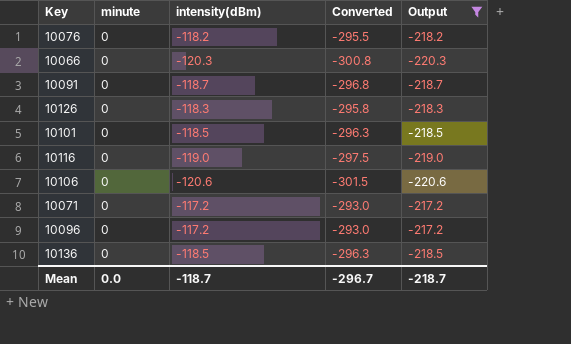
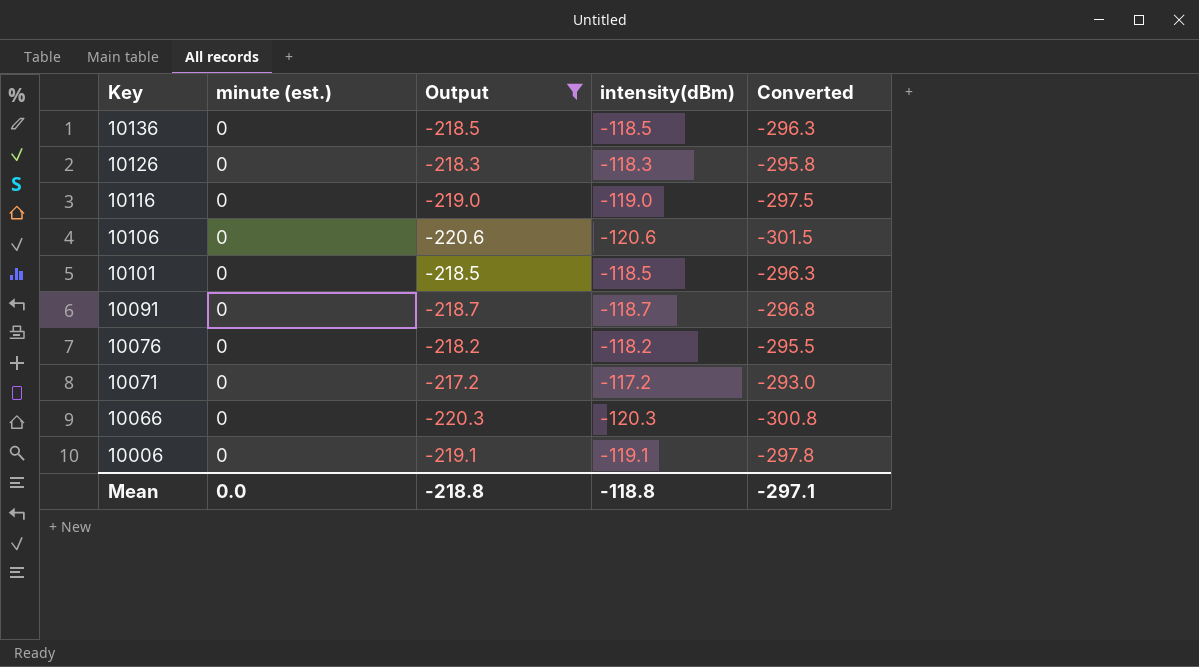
row order: none -> Key descending
column name: minute -> minute (est.)
column Output | position: 5 -> 3
row 10096: 0 | -117.2 | -293.0 | -217.2 -> none
row 10006: none -> 0 | -219.1 | -119.1 | -297.8
Mean | Output: -218.7 -> -218.8
Mean | intensity(dBm): -118.7 -> -118.8
Mean | Converted: -296.7 -> -297.1

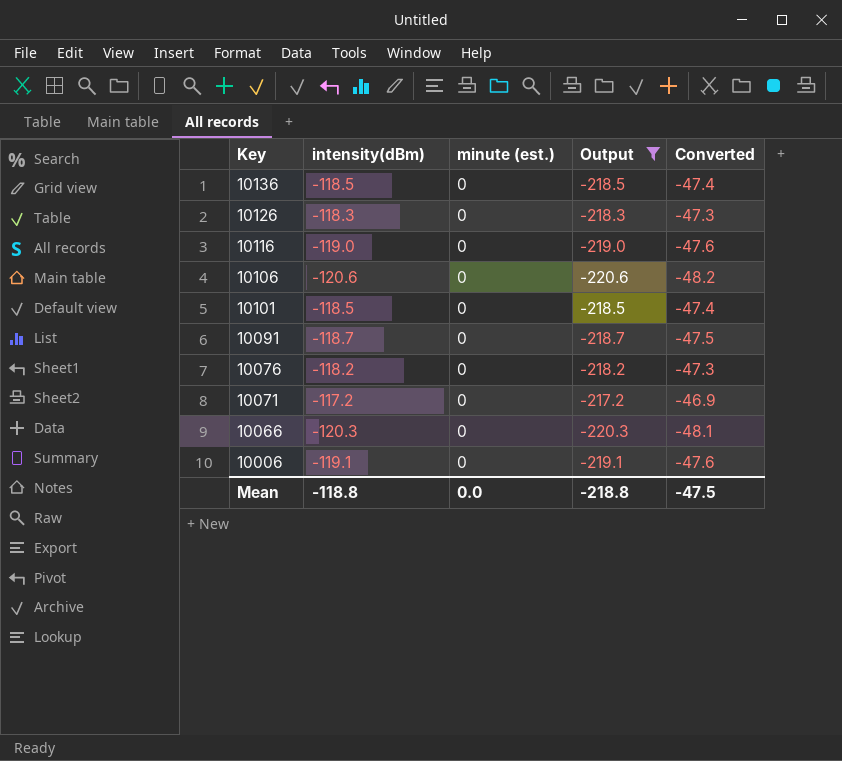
column intensity(dBm) | position: 4 -> 2
column Converted | formula: [intensity(dBm)] * 2.5 -> [intensity(dBm)] * 0.4
Mean | Converted: -297.1 -> -47.5

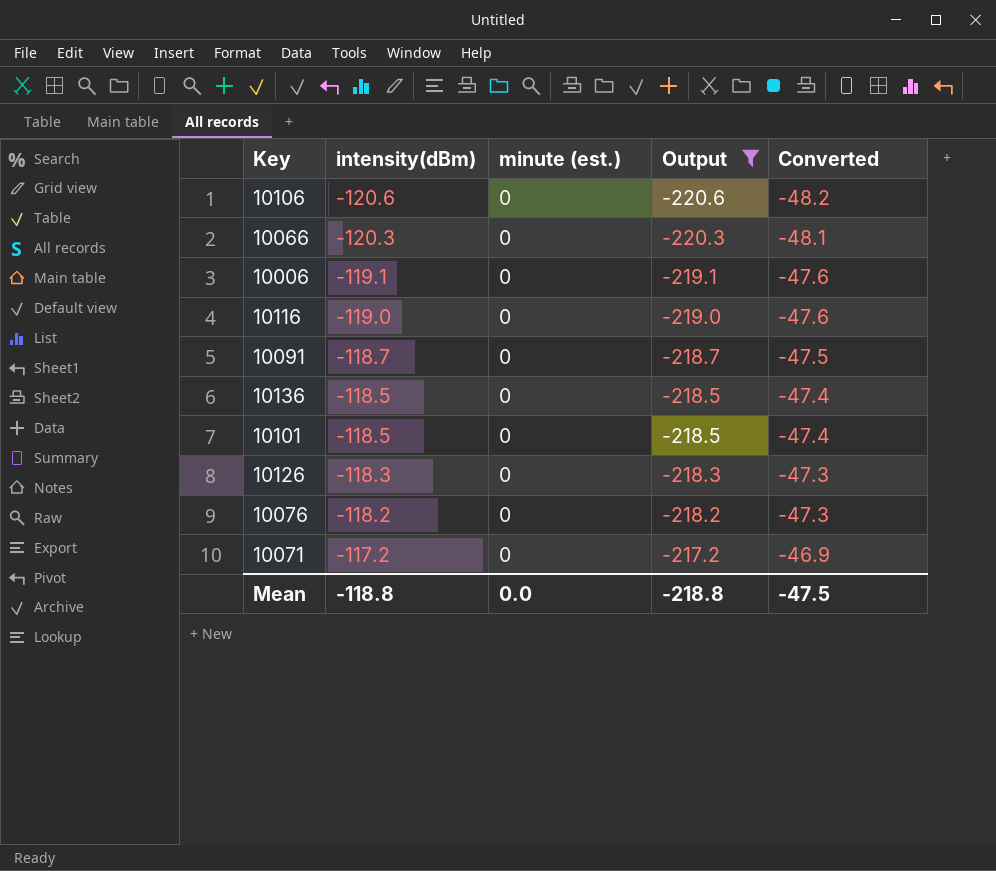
row order: Key descending -> intensity(dBm) ascending

